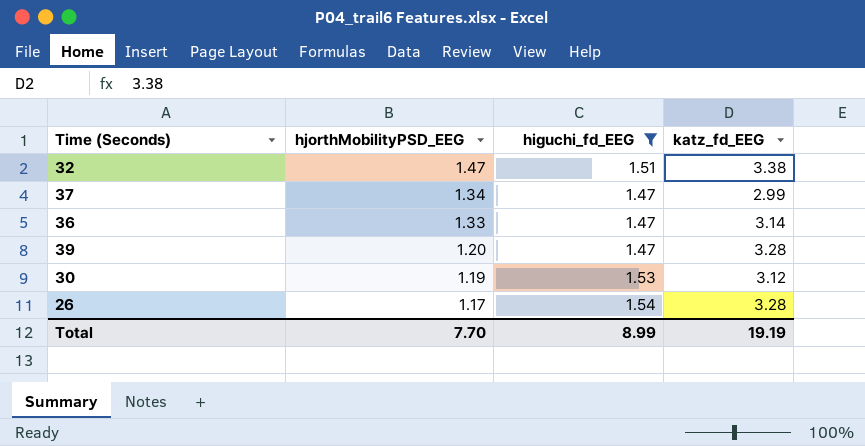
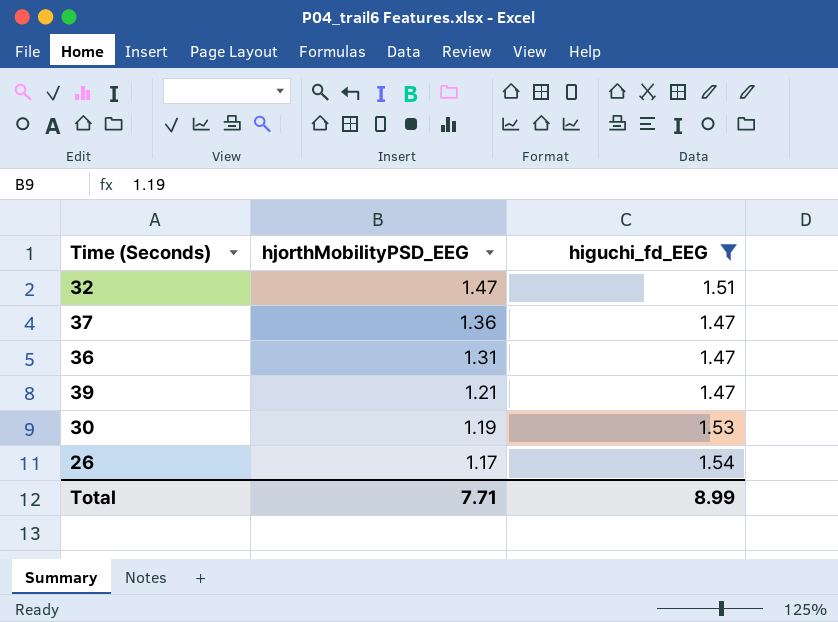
column katz_fd_EEG | position: 4 -> none
37 | hjorthMobilityPSD_EEG: 1.34 -> 1.36
36 | hjorthMobilityPSD_EEG: 1.33 -> 1.31
39 | hjorthMobilityPSD_EEG: 1.20 -> 1.21
Total | hjorthMobilityPSD_EEG: 7.70 -> 7.71

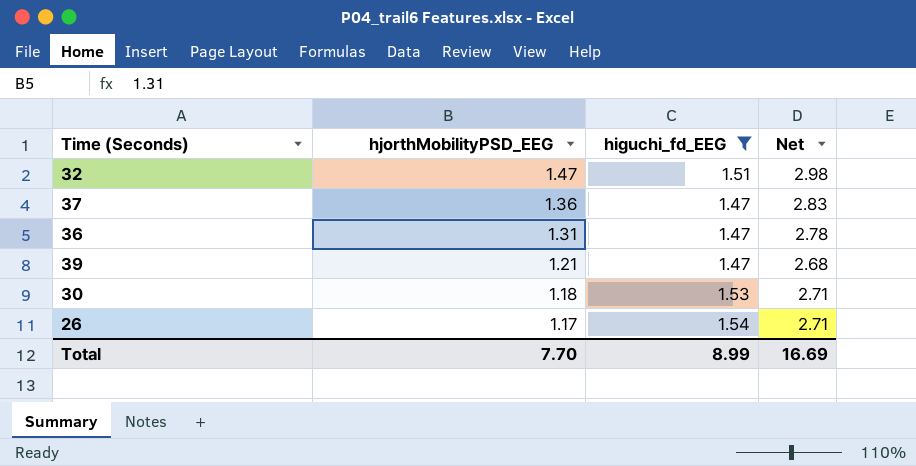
column Net | formula: none -> [hjorthMobilityPSD_EEG] + [higuchi_fd_EEG]
30 | hjorthMobilityPSD_EEG: 1.19 -> 1.18
Total | hjorthMobilityPSD_EEG: 7.71 -> 7.70

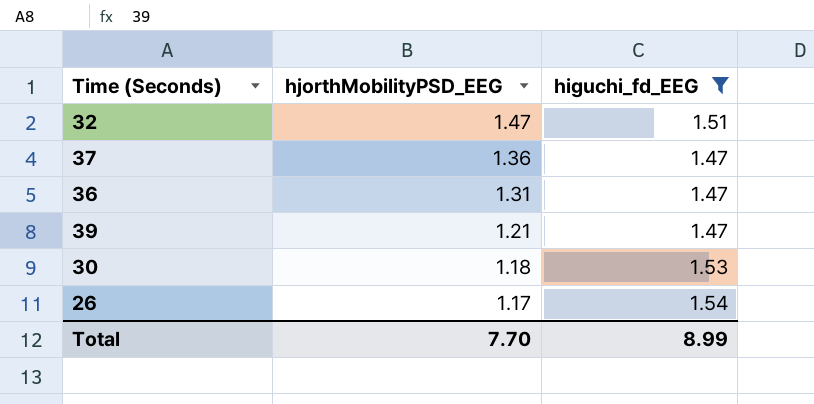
column Net | formula: [hjorthMobilityPSD_EEG] + [higuchi_fd_EEG] -> none

